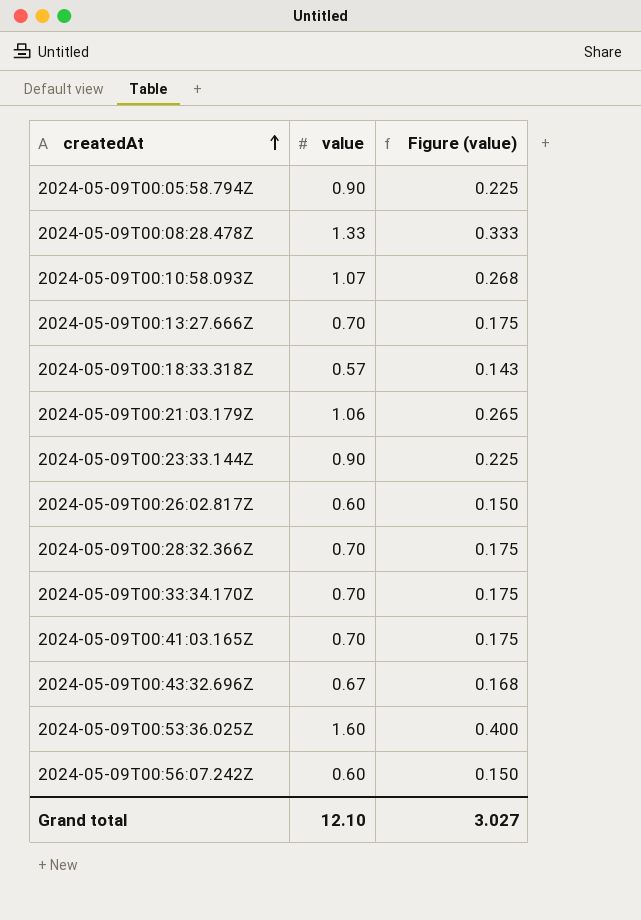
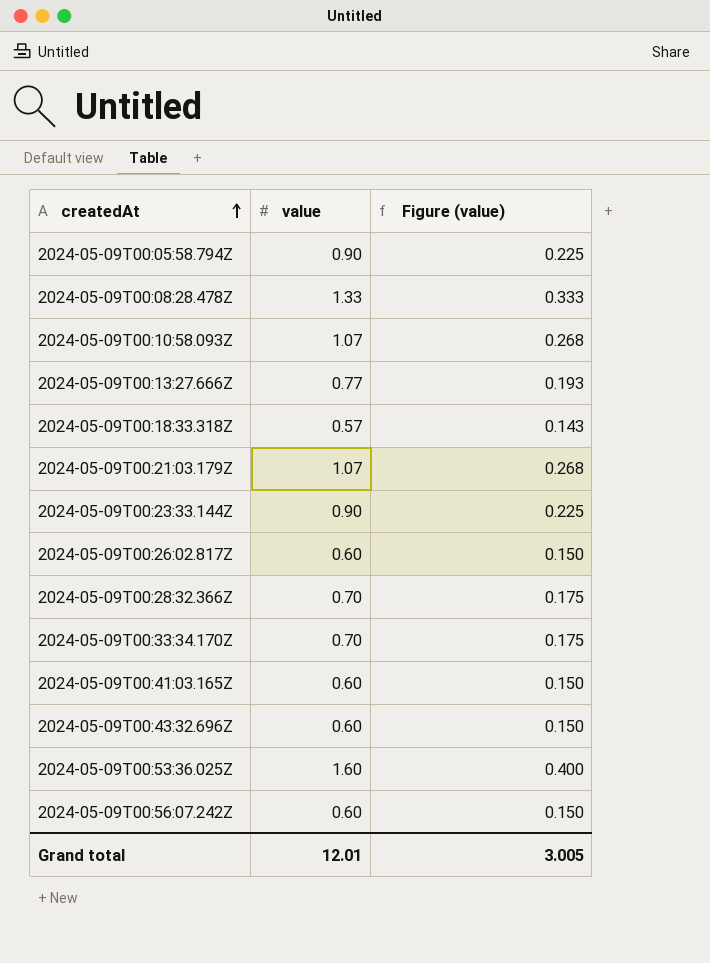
2024-05-09T00:13:27.666Z | value: 0.70 -> 0.77
2024-05-09T00:13:27.666Z | Figure (value): 0.175 -> 0.193
2024-05-09T00:21:03.179Z | value: 1.06 -> 1.07
2024-05-09T00:21:03.179Z | Figure (value): 0.265 -> 0.268
2024-05-09T00:41:03.165Z | value: 0.70 -> 0.60
2024-05-09T00:41:03.165Z | Figure (value): 0.175 -> 0.150
2024-05-09T00:43:32.696Z | value: 0.67 -> 0.60
2024-05-09T00:43:32.696Z | Figure (value): 0.168 -> 0.150
Grand total | value: 12.10 -> 12.01
Grand total | Figure (value): 3.027 -> 3.005

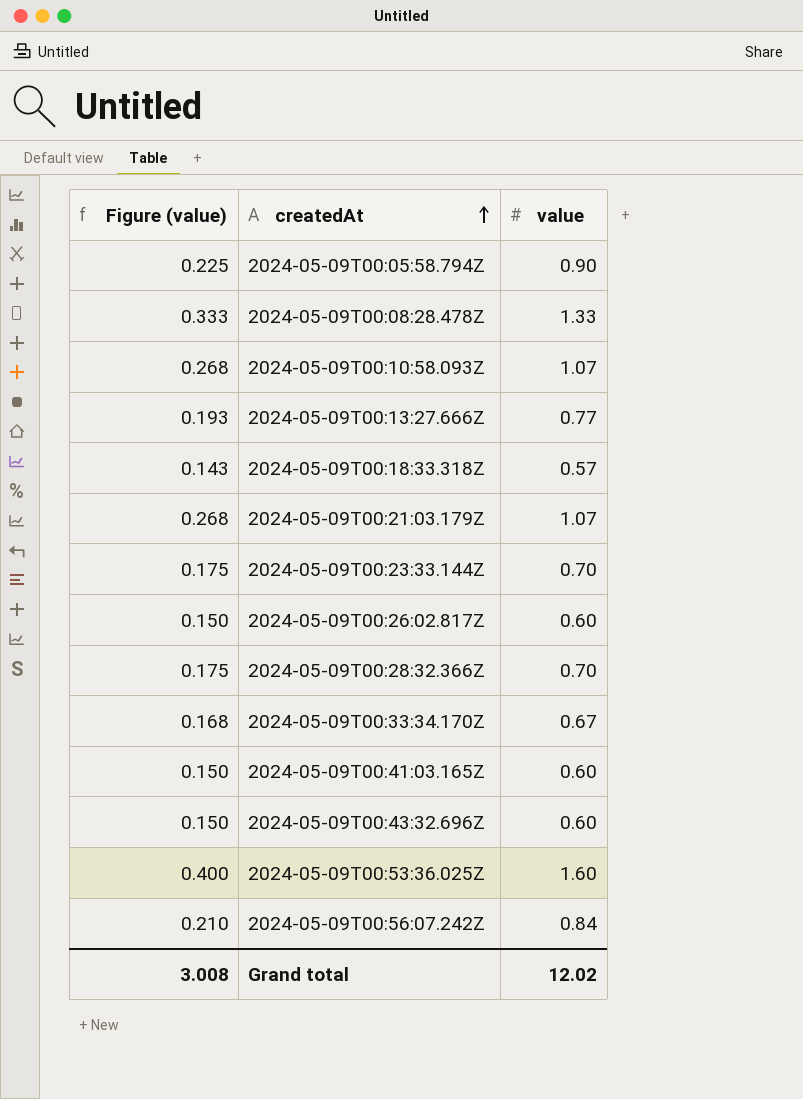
column Figure (value) | position: 3 -> 1
2024-05-09T00:23:33.144Z | Figure (value): 0.225 -> 0.175
2024-05-09T00:23:33.144Z | value: 0.90 -> 0.70
2024-05-09T00:33:34.170Z | Figure (value): 0.175 -> 0.168
2024-05-09T00:33:34.170Z | value: 0.70 -> 0.67
2024-05-09T00:56:07.242Z | Figure (value): 0.150 -> 0.210
2024-05-09T00:56:07.242Z | value: 0.60 -> 0.84
Grand total | Figure (value): 3.005 -> 3.008
Grand total | value: 12.01 -> 12.02

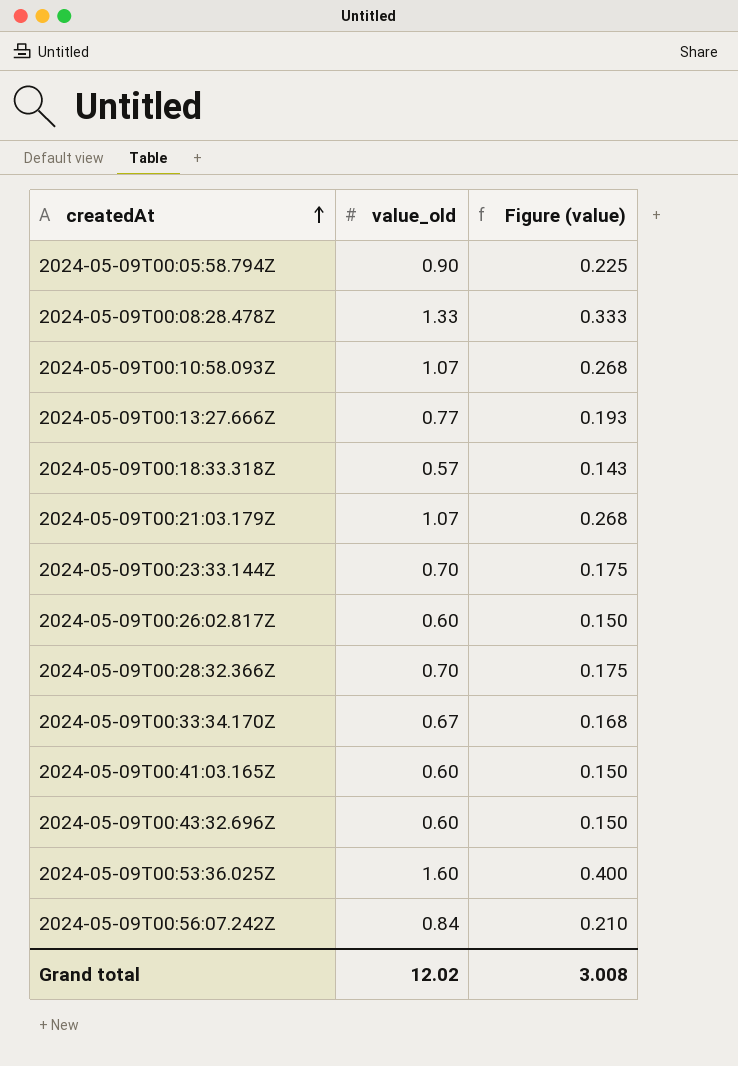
column name: value -> value_old
column Figure (value) | position: 1 -> 3

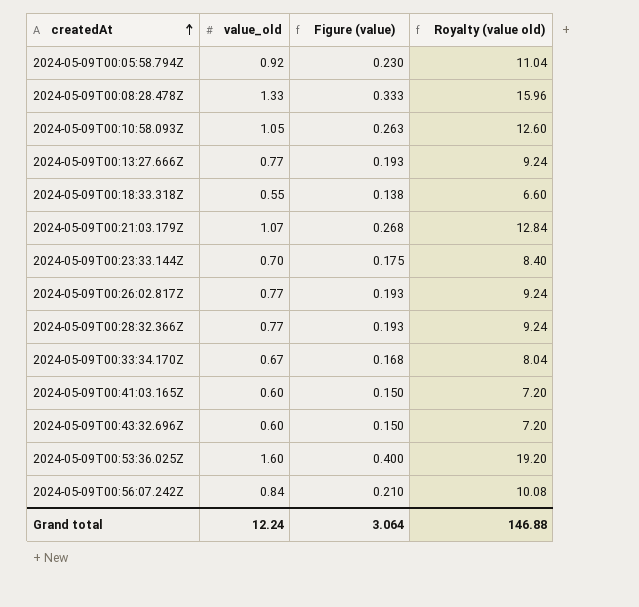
column Royalty (value old) | formula: none -> [value_old] * 12
2024-05-09T00:05:58.794Z | value_old: 0.90 -> 0.92
2024-05-09T00:05:58.794Z | Figure (value): 0.225 -> 0.230
2024-05-09T00:10:58.093Z | value_old: 1.07 -> 1.05
2024-05-09T00:10:58.093Z | Figure (value): 0.268 -> 0.263
2024-05-09T00:18:33.318Z | value_old: 0.57 -> 0.55
2024-05-09T00:18:33.318Z | Figure (value): 0.143 -> 0.138
2024-05-09T00:26:02.817Z | value_old: 0.60 -> 0.77
2024-05-09T00:26:02.817Z | Figure (value): 0.150 -> 0.193
2024-05-09T00:28:32.366Z | value_old: 0.70 -> 0.77
2024-05-09T00:28:32.366Z | Figure (value): 0.175 -> 0.193
Grand total | value_old: 12.02 -> 12.24
Grand total | Figure (value): 3.008 -> 3.064

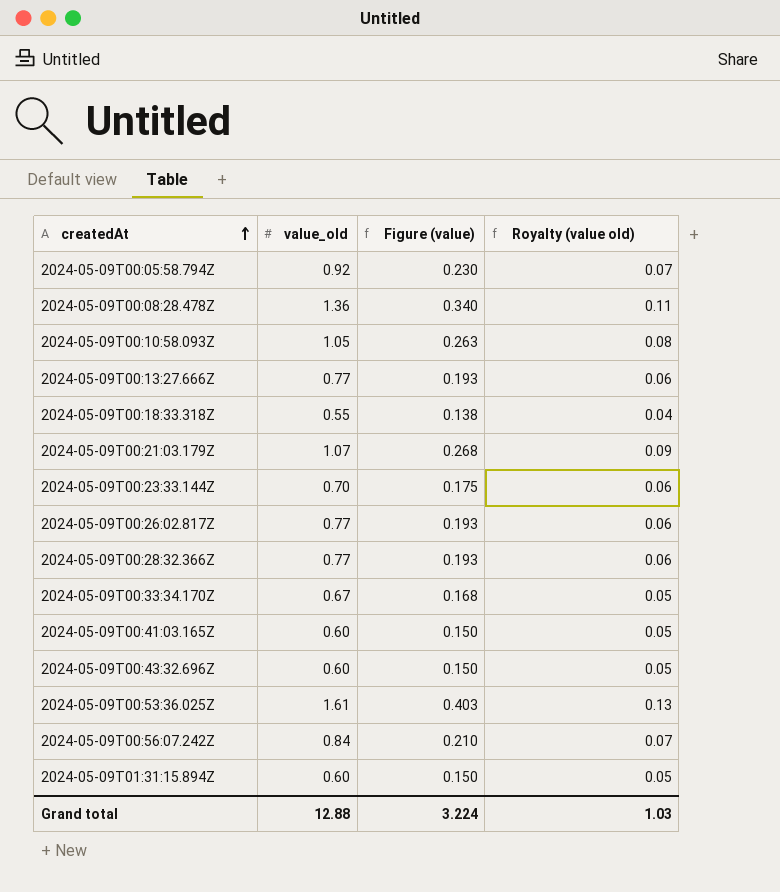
column Royalty (value old) | formula: [value_old] * 12 -> [value_old] * 0.08
2024-05-09T00:08:28.478Z | value_old: 1.33 -> 1.36
2024-05-09T00:08:28.478Z | Figure (value): 0.333 -> 0.340
2024-05-09T00:53:36.025Z | value_old: 1.60 -> 1.61
2024-05-09T00:53:36.025Z | Figure (value): 0.400 -> 0.403
row 2024-05-09T01:31:15.894Z: none -> 0.60 | 0.150 | 0.05
Grand total | value_old: 12.24 -> 12.88
Grand total | Figure (value): 3.064 -> 3.224
Grand total | Royalty (value old): 146.88 -> 1.03

